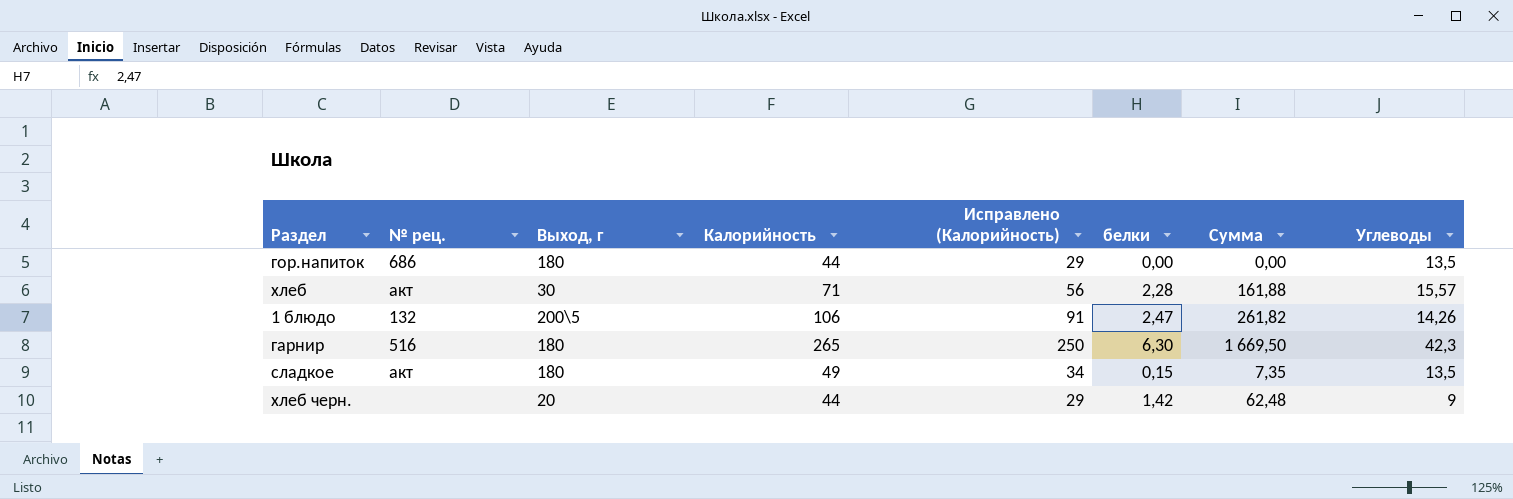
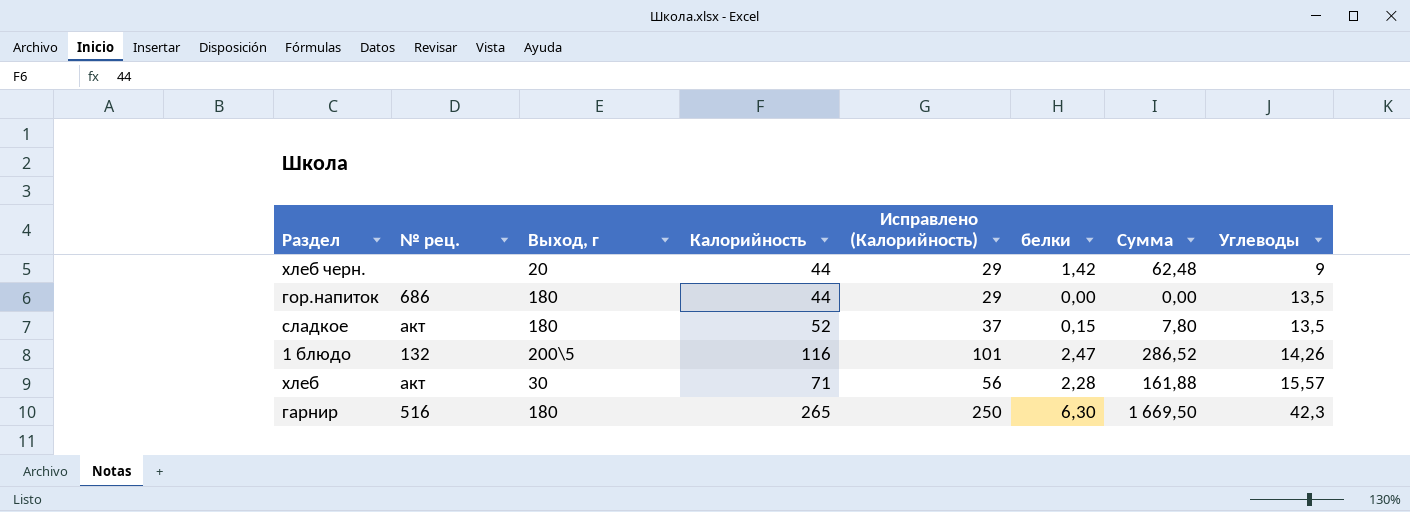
row order: none -> Углеводы ascending
сладкое | Калорийность: 49 -> 52
сладкое | Исправлено (Калорийность): 34 -> 37
сладкое | Сумма: 7,35 -> 7,80
1 блюдо | Калорийность: 106 -> 116
1 блюдо | Исправлено (Калорийность): 91 -> 101
1 блюдо | Сумма: 261,82 -> 286,52

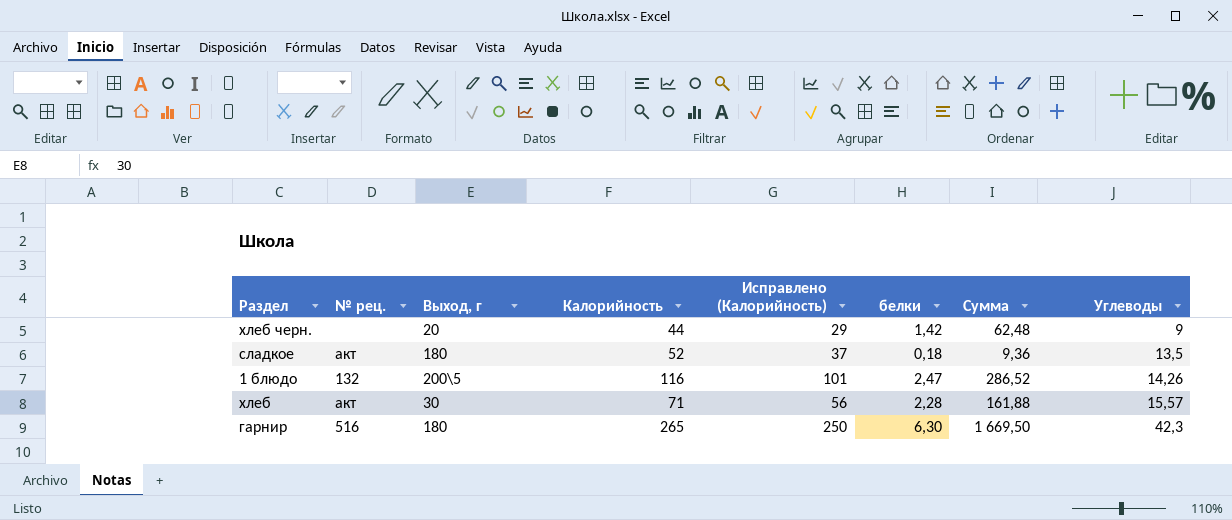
row гор.напиток: 686 | 180 | 44 | 29 | 0,00 | 0,00 | 13,5 -> none
сладкое | белки: 0,15 -> 0,18
сладкое | Сумма: 7,80 -> 9,36

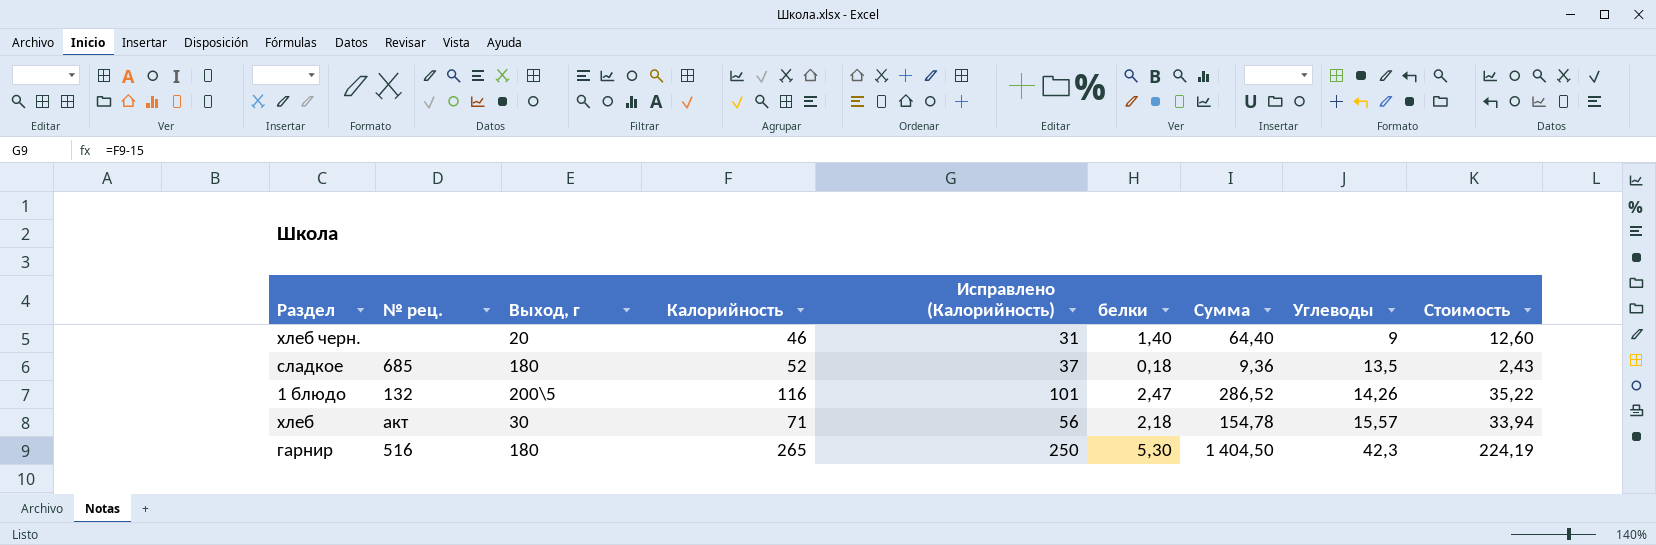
column Стоимость | formula: none -> [белки] * [Углеводы]
хлеб черн. | Калорийность: 44 -> 46
хлеб черн. | Исправлено (Калорийность): 29 -> 31
хлеб черн. | белки: 1,42 -> 1,40
хлеб черн. | Сумма: 62,48 -> 64,40
сладкое | № рец.: акт -> 685
хлеб | белки: 2,28 -> 2,18
хлеб | Сумма: 161,88 -> 154,78
гарнир | белки: 6,30 -> 5,30
гарнир | Сумма: 1 669,50 -> 1 404,50

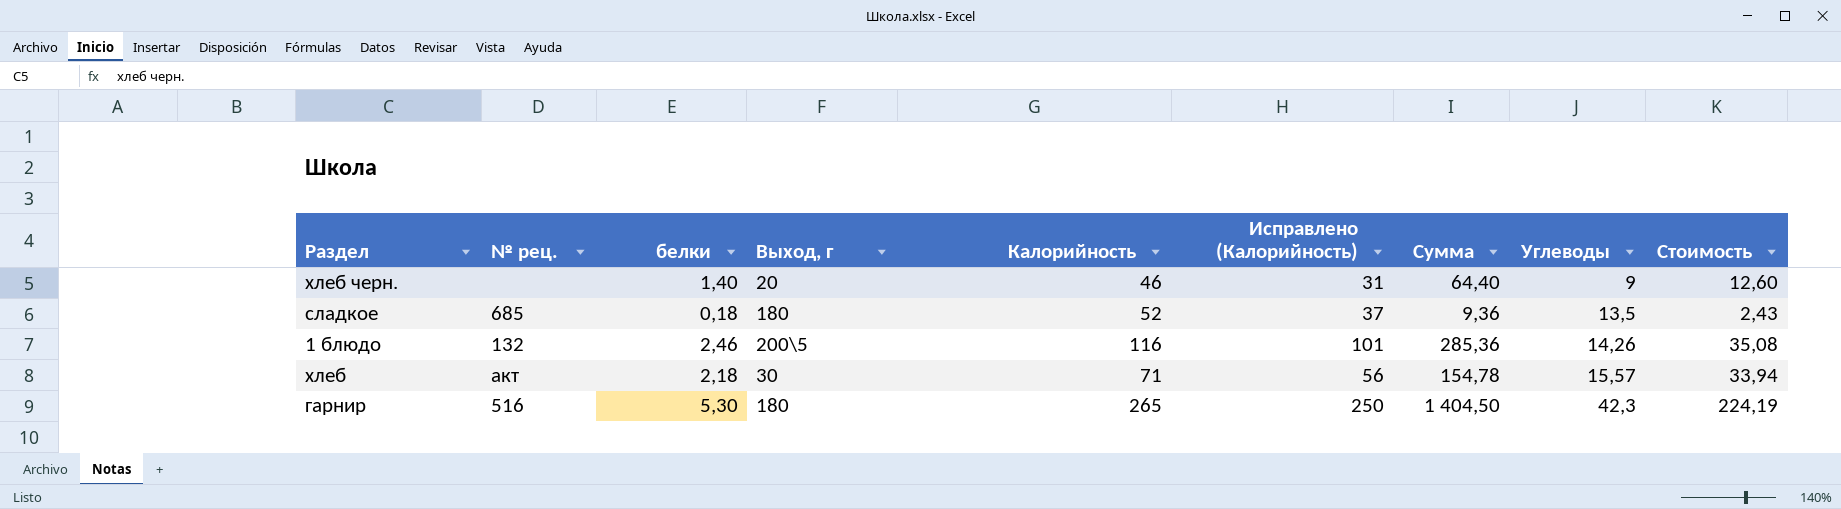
column белки | position: 6 -> 3
1 блюдо | белки: 2,47 -> 2,46
1 блюдо | Сумма: 286,52 -> 285,36
1 блюдо | Стоимость: 35,22 -> 35,08

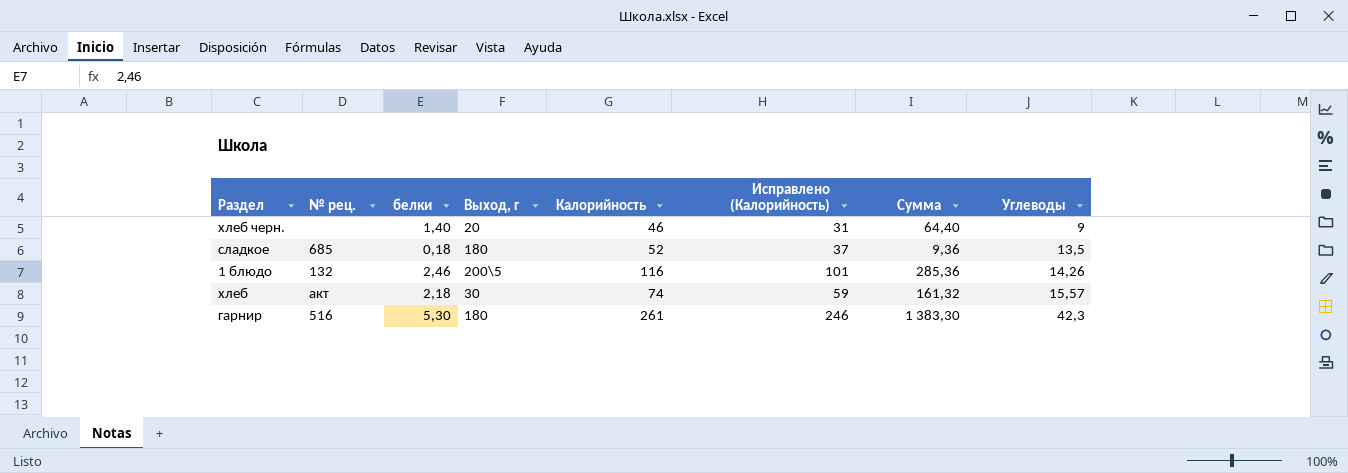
column Стоимость | formula: [белки] * [Углеводы] -> none
хлеб | Калорийность: 71 -> 74
хлеб | Исправлено (Калорийность): 56 -> 59
хлеб | Сумма: 154,78 -> 161,32
гарнир | Калорийность: 265 -> 261
гарнир | Исправлено (Калорийность): 250 -> 246
гарнир | Сумма: 1 404,50 -> 1 383,30

